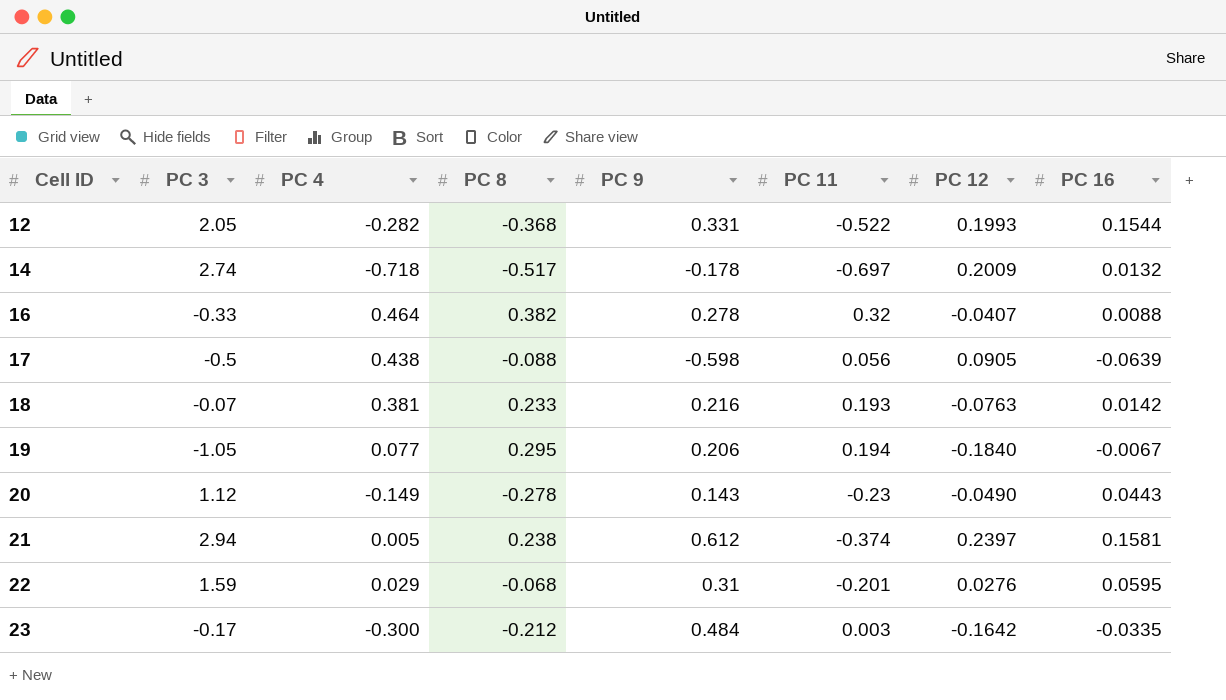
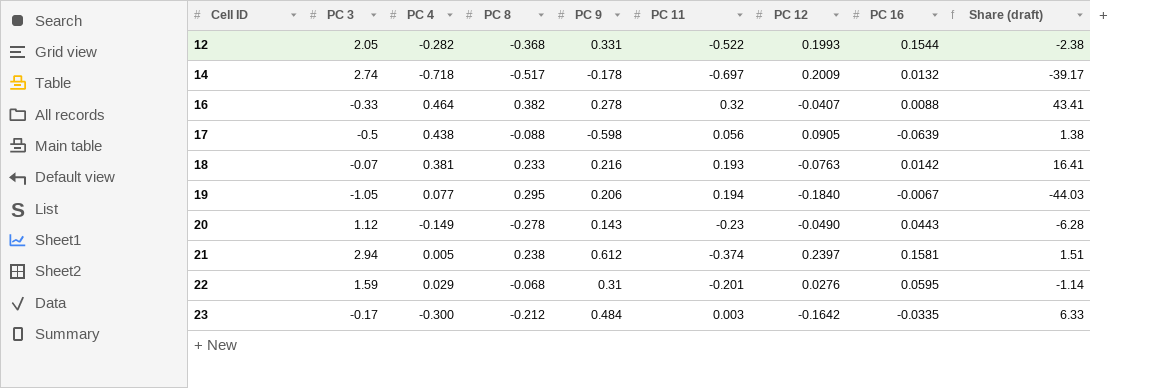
column Share (draft) | formula: none -> [PC 8] / [PC 16]

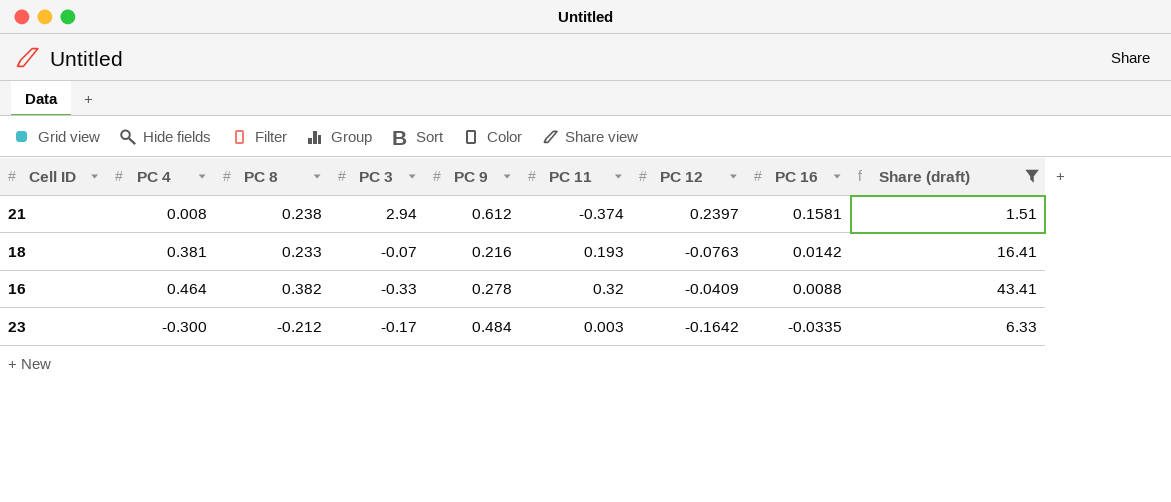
filter: none -> Share (draft) >= 1.51
row order: Cell ID ascending -> PC 16 descending
column PC 3 | position: 2 -> 4
21 | PC 4: 0.005 -> 0.008
16 | PC 12: -0.0407 -> -0.0409

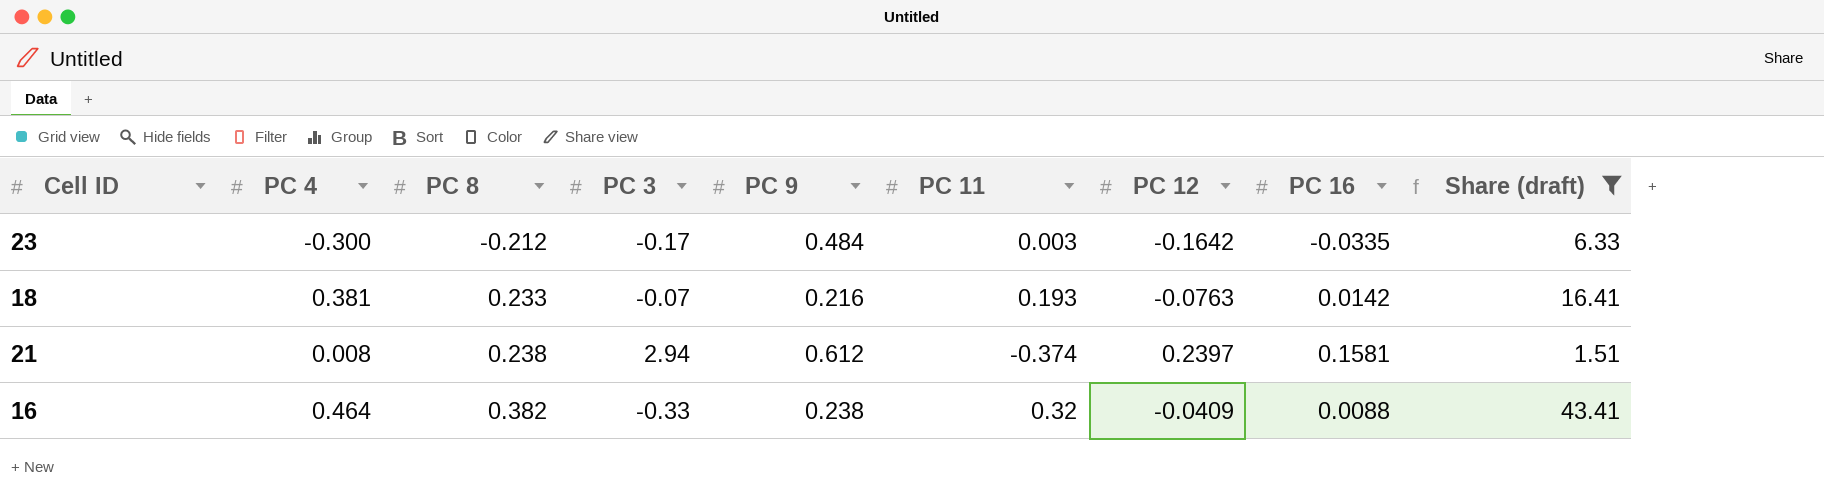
row order: PC 16 descending -> PC 8 ascending
16 | PC 9: 0.278 -> 0.238

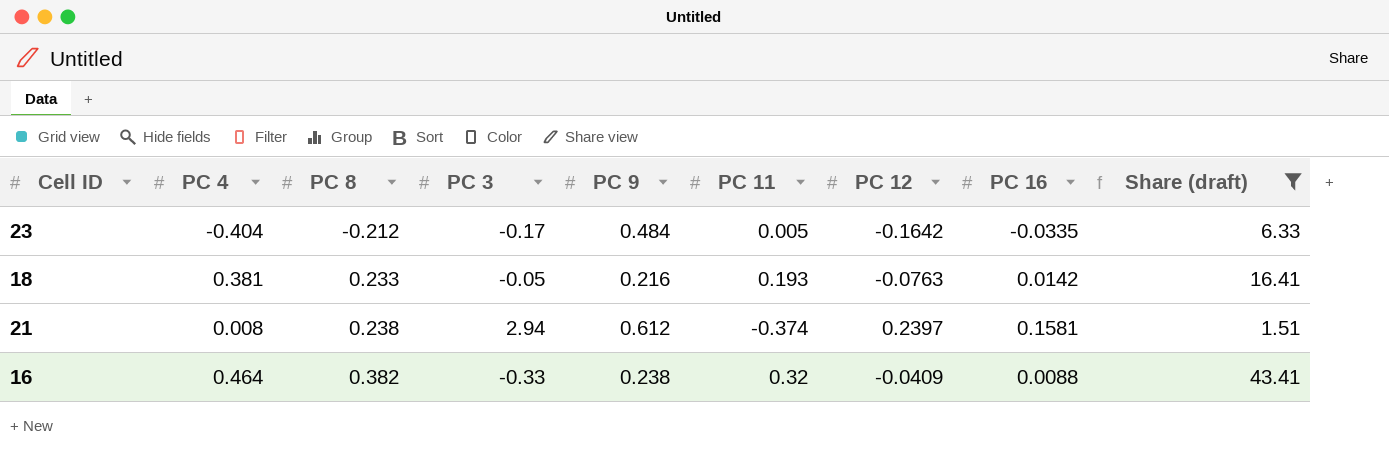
23 | PC 4: -0.300 -> -0.404
23 | PC 11: 0.003 -> 0.005
18 | PC 3: -0.07 -> -0.05

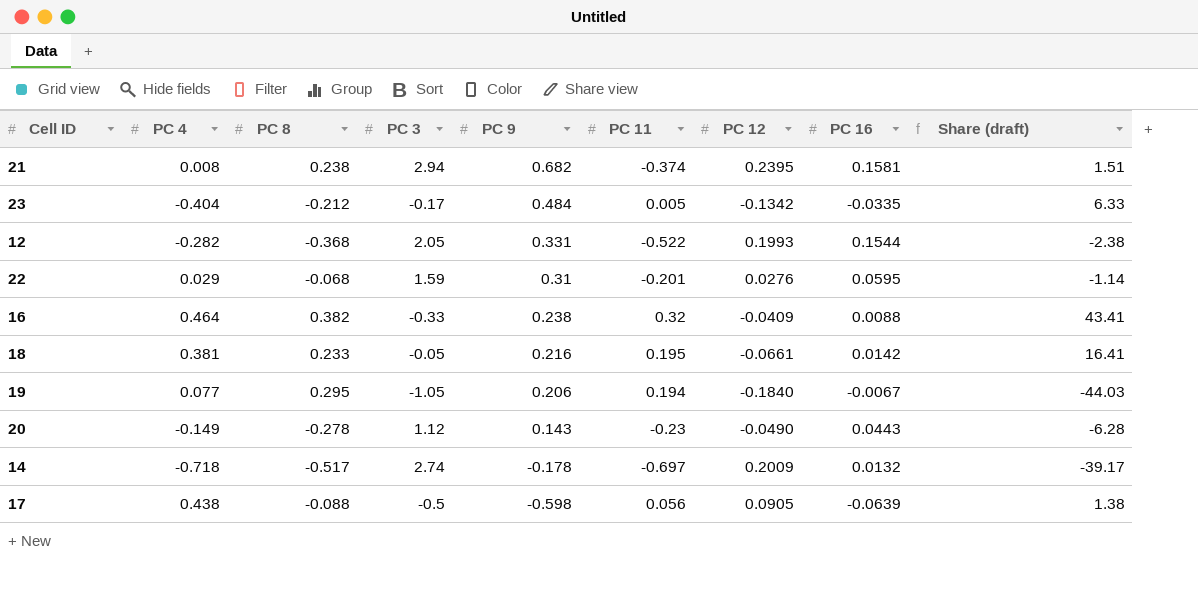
filter: Share (draft) >= 1.51 -> none
row order: PC 8 ascending -> PC 9 descending
21 | PC 9: 0.612 -> 0.682
21 | PC 12: 0.2397 -> 0.2395
23 | PC 12: -0.1642 -> -0.1342
18 | PC 11: 0.193 -> 0.195
18 | PC 12: -0.0763 -> -0.0661

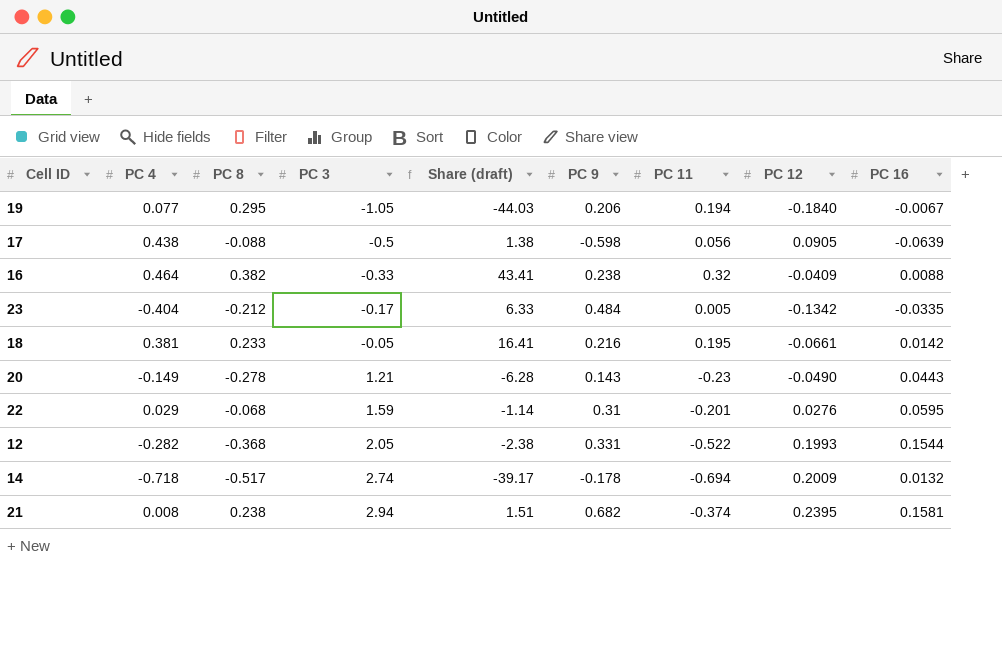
row order: PC 9 descending -> PC 3 ascending
column Share (draft) | position: 9 -> 5
20 | PC 3: 1.12 -> 1.21
14 | PC 11: -0.697 -> -0.694

